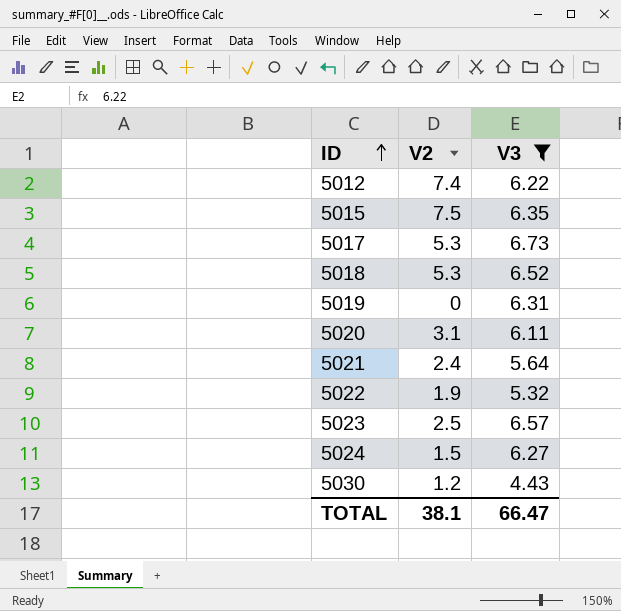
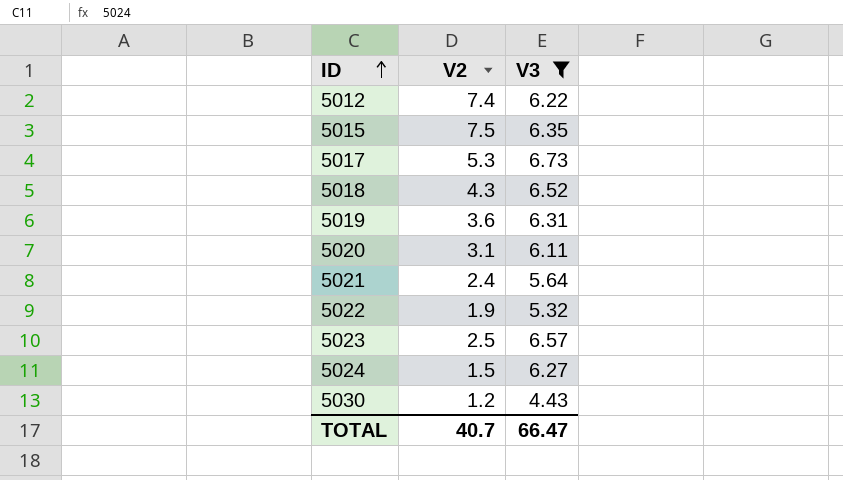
5018 | V2: 5.3 -> 4.3
5019 | V2: 0 -> 3.6
TOTAL | V2: 38.1 -> 40.7

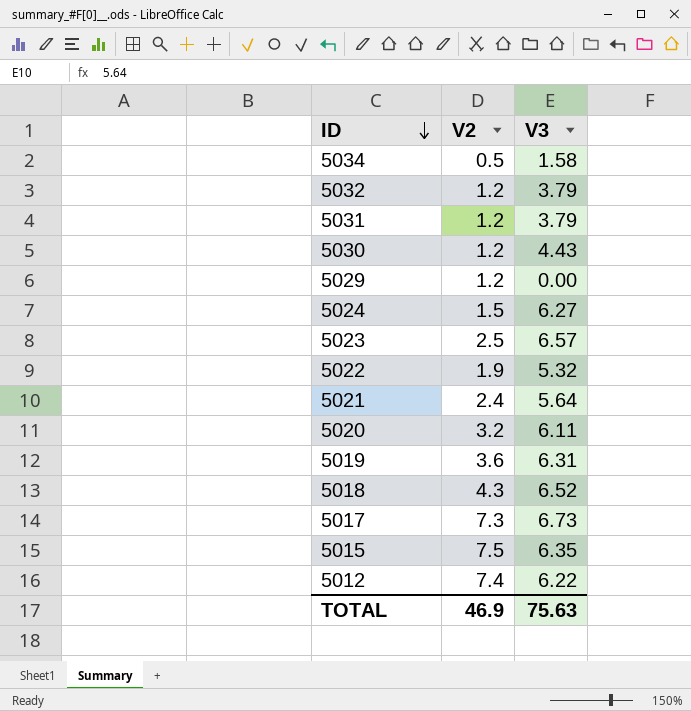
filter: V3 >= 4.43 -> none
row order: ID ascending -> ID descending
5020 | V2: 3.1 -> 3.2
5017 | V2: 5.3 -> 7.3
TOTAL | V2: 40.7 -> 46.9
TOTAL | V3: 66.47 -> 75.63

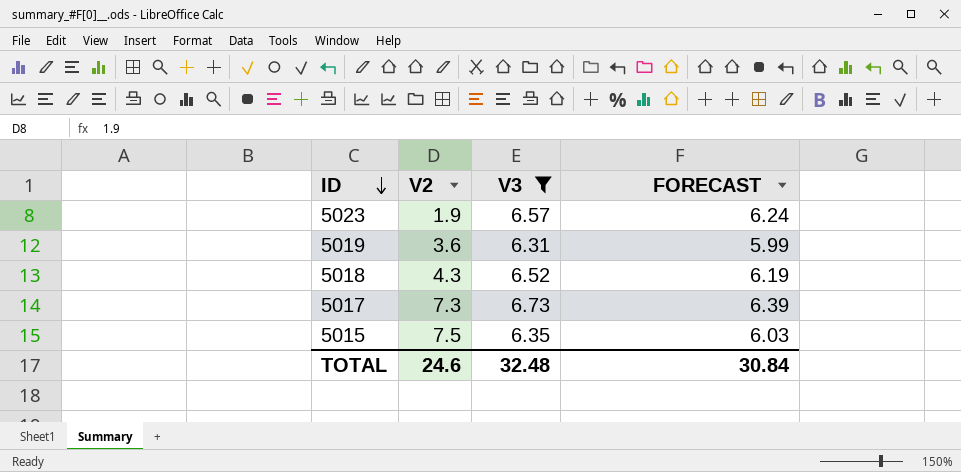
filter: none -> V3 >= 6.31
column FORECAST | formula: none -> [V3] * 0.95
5023 | V2: 2.5 -> 1.9
TOTAL | V2: 46.9 -> 24.6
TOTAL | V3: 75.63 -> 32.48

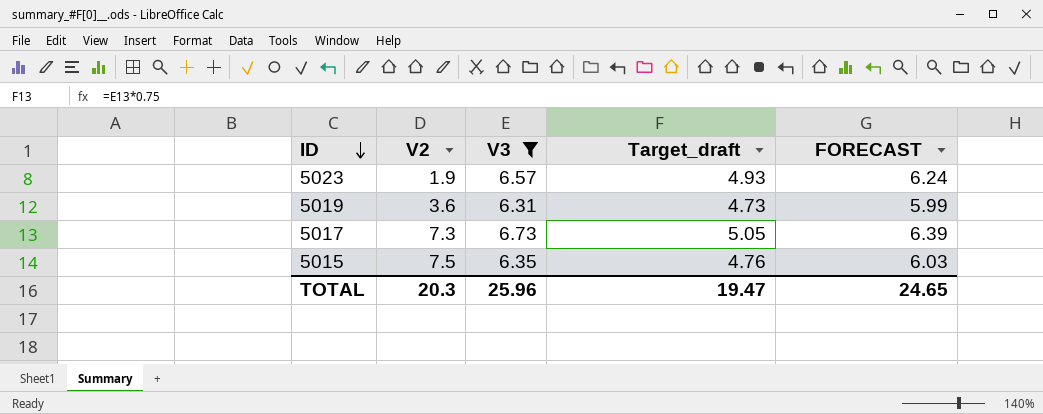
column Target_draft | formula: none -> [V3] * 0.75
row 5018: 4.3 | 6.52 | 6.19 -> none
TOTAL | V2: 24.6 -> 20.3
TOTAL | V3: 32.48 -> 25.96
TOTAL | FORECAST: 30.84 -> 24.65

